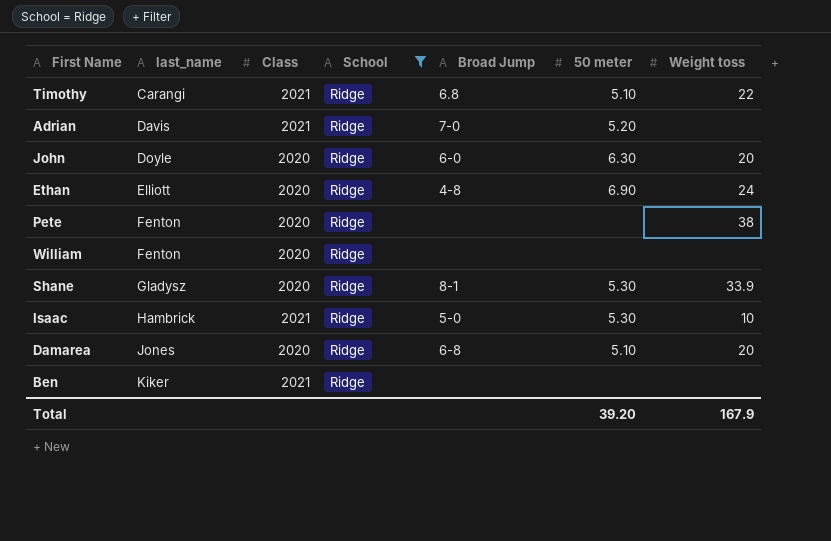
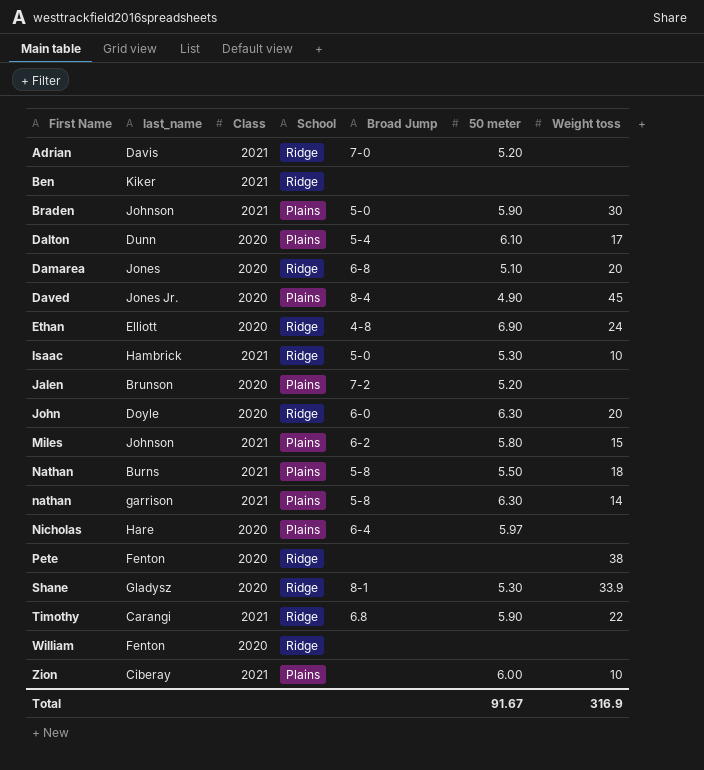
filter: School = Ridge -> none
row order: last_name ascending -> First Name ascending
Timothy | 50 meter: 5.10 -> 5.90
Total | 50 meter: 39.20 -> 91.67
Total | Weight toss: 167.9 -> 316.9

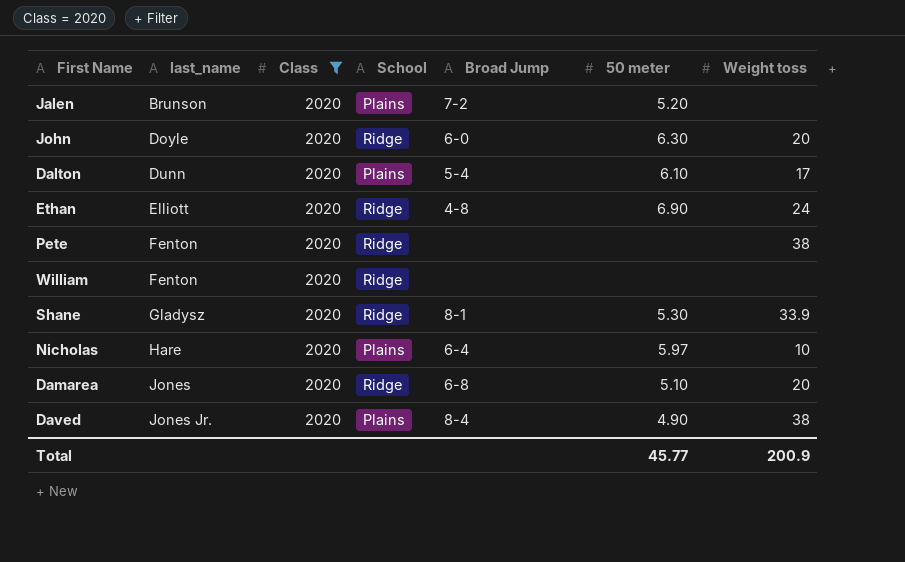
filter: none -> Class = 2020
row order: First Name ascending -> last_name ascending
Nicholas | Weight toss: none -> 10
Daved | Weight toss: 45 -> 38
Total | 50 meter: 91.67 -> 45.77
Total | Weight toss: 316.9 -> 200.9

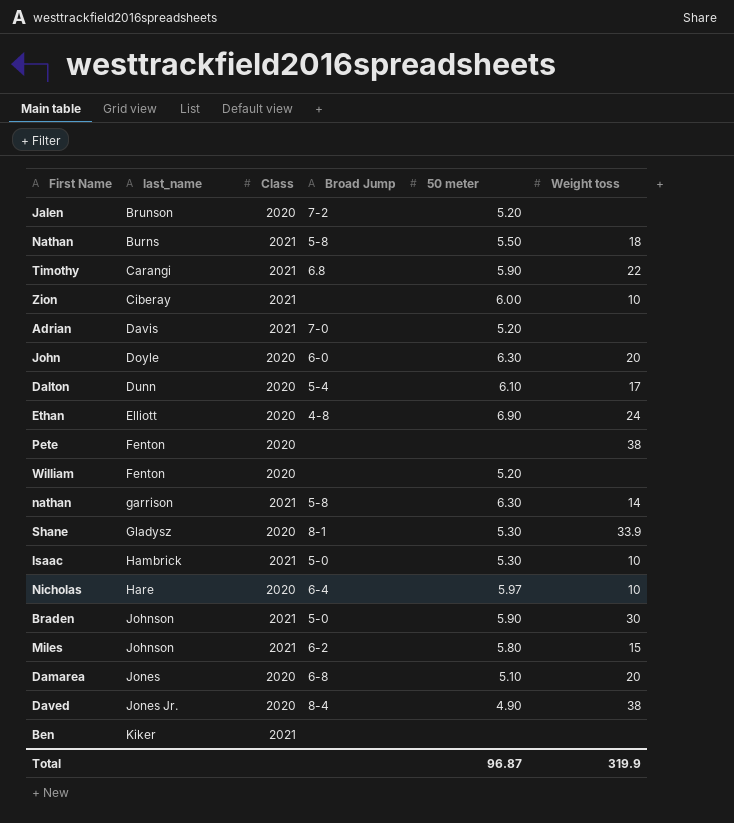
filter: Class = 2020 -> none
column School | position: 4 -> none
William | 50 meter: none -> 5.20
Total | 50 meter: 45.77 -> 96.87
Total | Weight toss: 200.9 -> 319.9

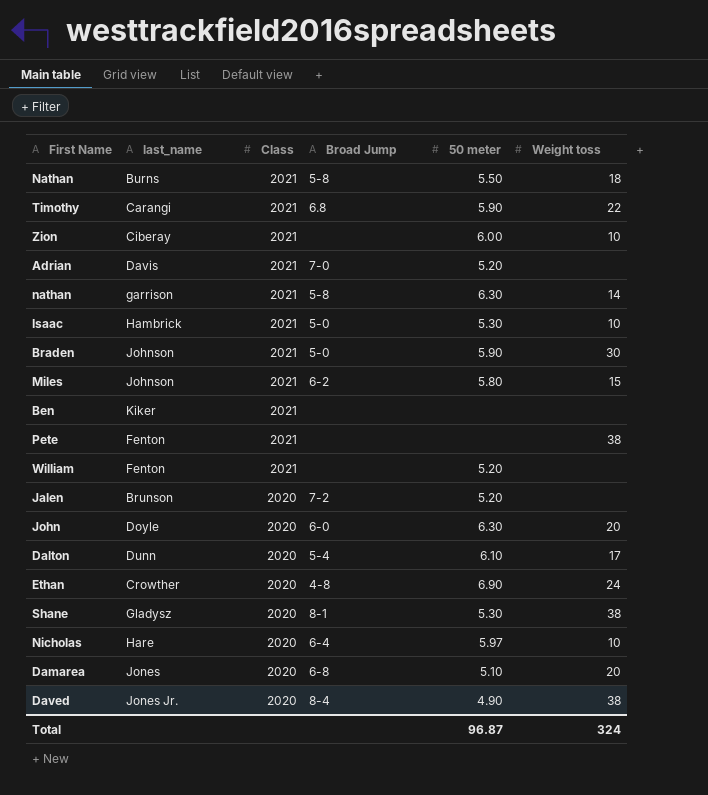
row order: last_name ascending -> Class descending
Pete | Class: 2020 -> 2021
William | Class: 2020 -> 2021
Ethan | last_name: Elliott -> Crowther
Shane | Weight toss: 33.9 -> 38
Total | Weight toss: 319.9 -> 324

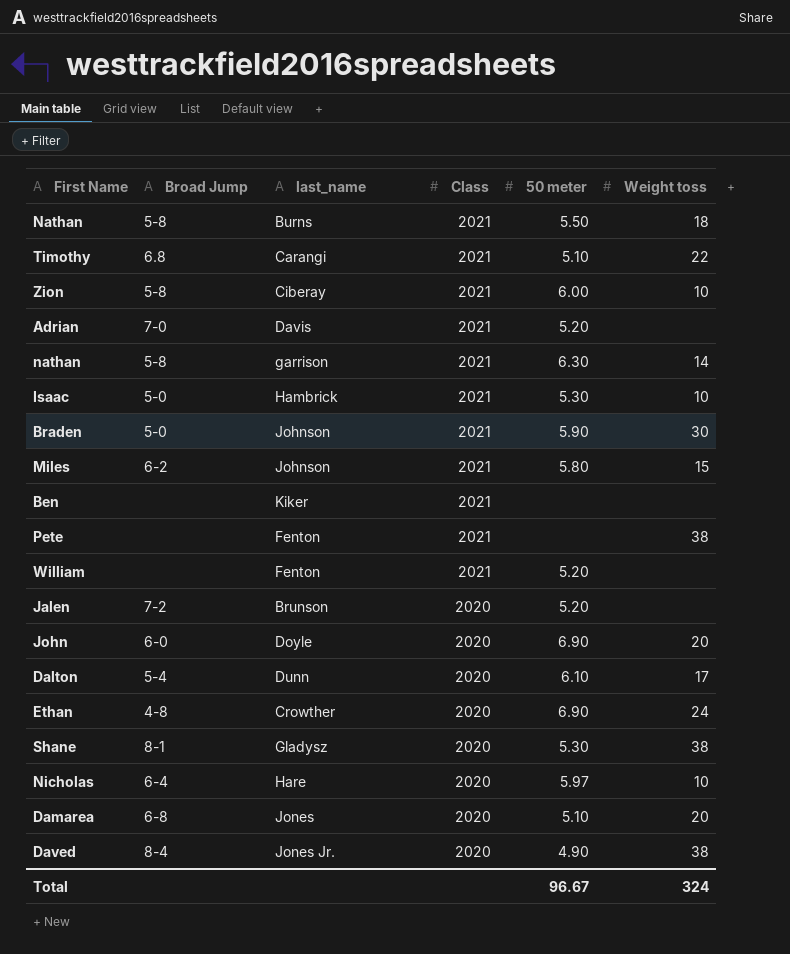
column Broad Jump | position: 4 -> 2
Timothy | 50 meter: 5.90 -> 5.10
Zion | Broad Jump: none -> 5-8
John | 50 meter: 6.30 -> 6.90
Total | 50 meter: 96.87 -> 96.67

